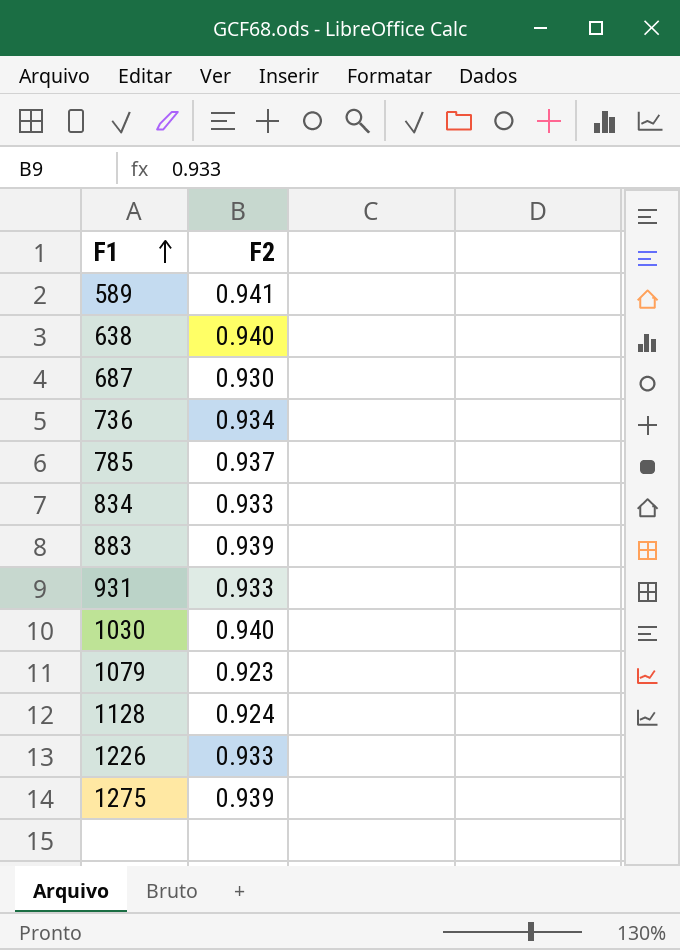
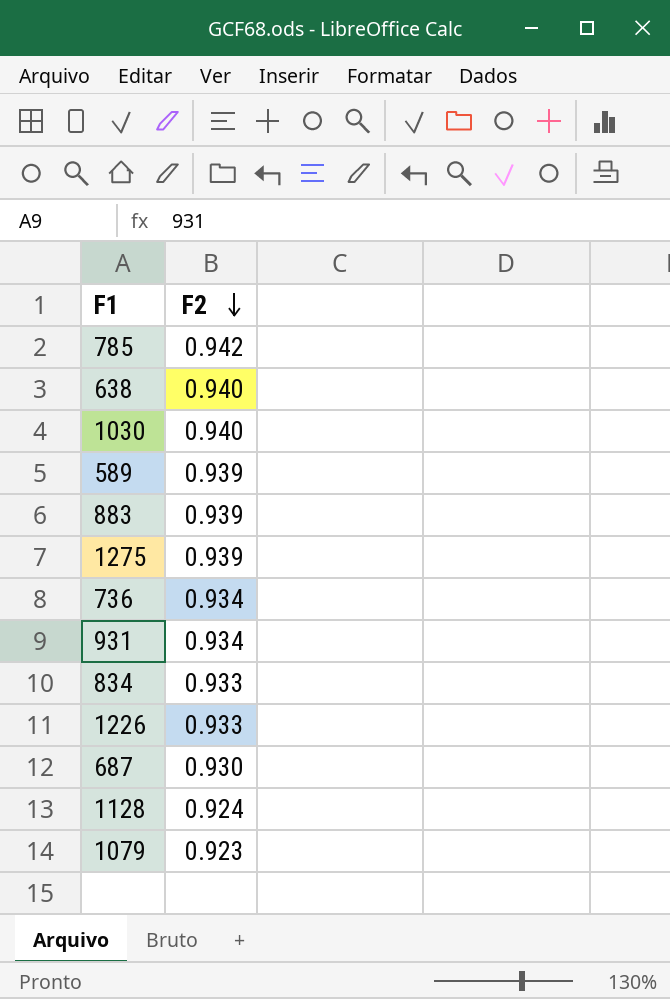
row order: F1 ascending -> F2 descending
785 | F2: 0.937 -> 0.942
589 | F2: 0.941 -> 0.939
931 | F2: 0.933 -> 0.934

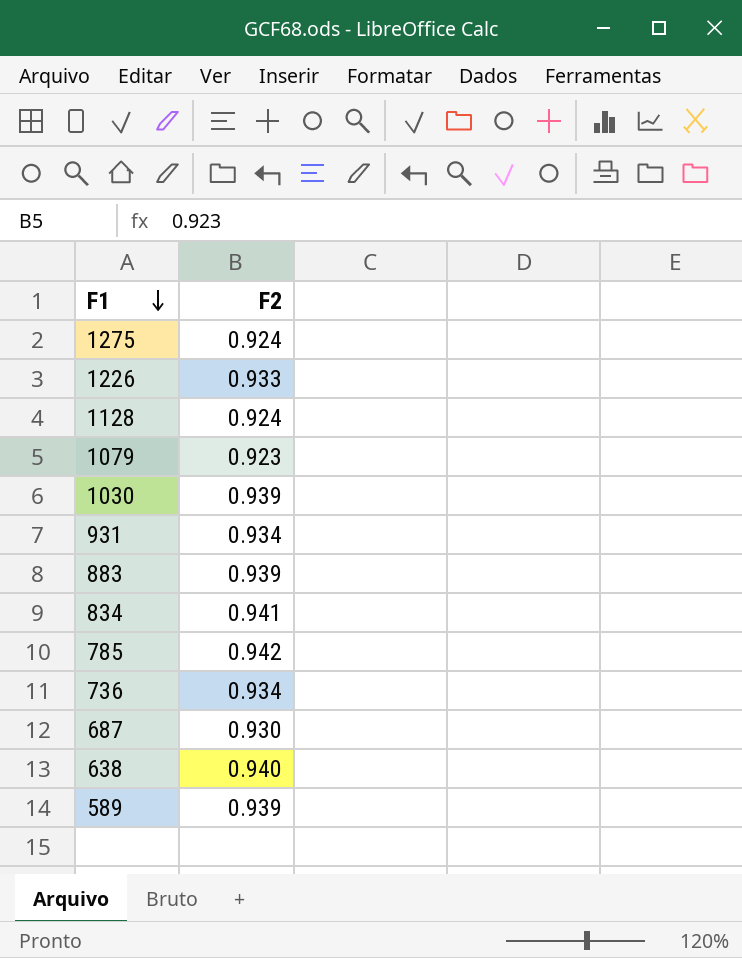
row order: F2 descending -> F1 descending
1275 | F2: 0.939 -> 0.924
1030 | F2: 0.940 -> 0.939
834 | F2: 0.933 -> 0.941

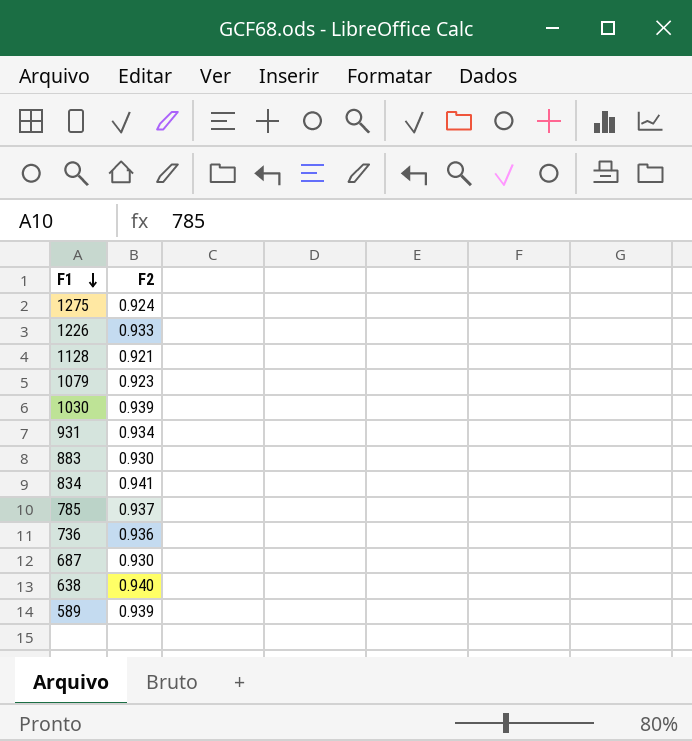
1128 | F2: 0.924 -> 0.921
883 | F2: 0.939 -> 0.930
785 | F2: 0.942 -> 0.937
736 | F2: 0.934 -> 0.936

